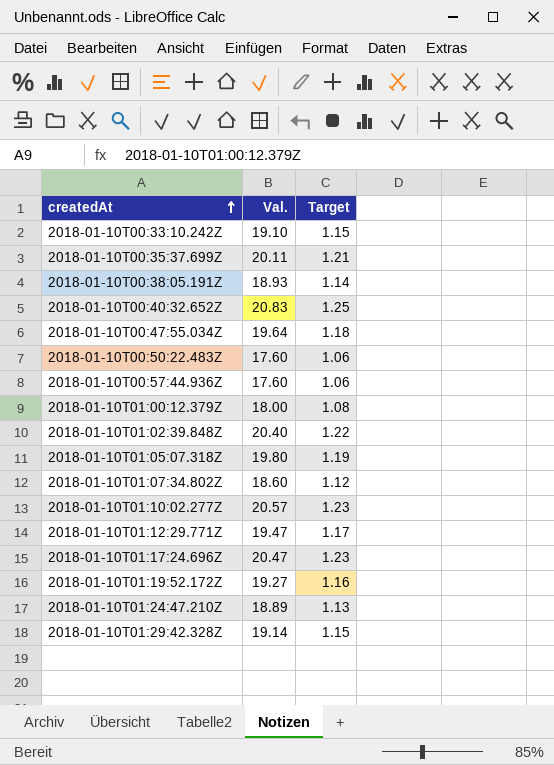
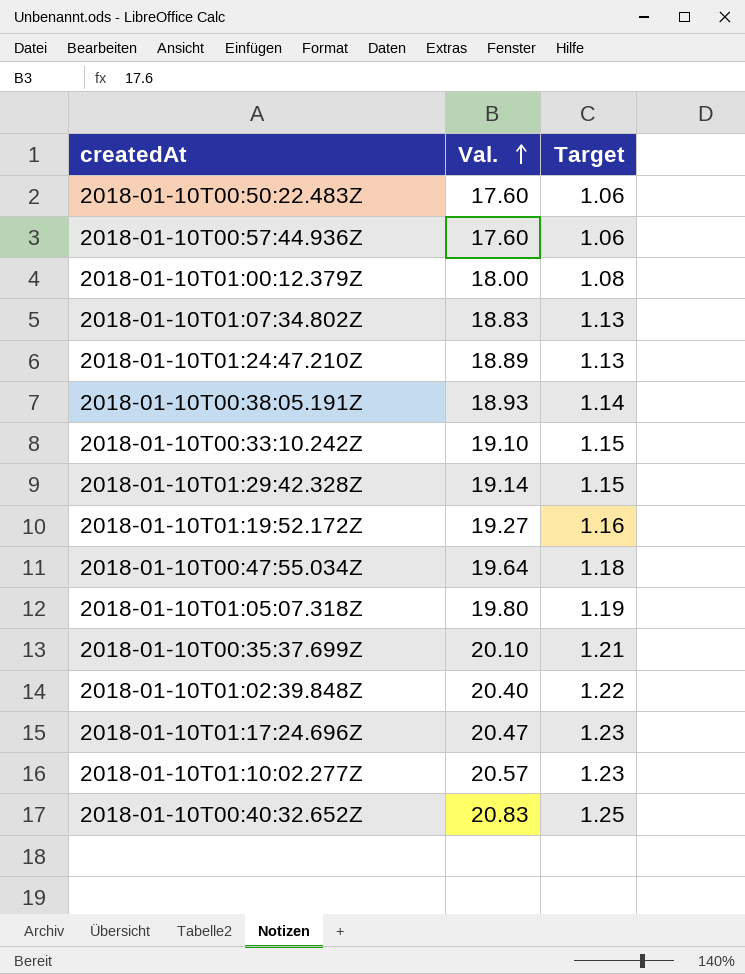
row order: createdAt ascending -> Val. ascending
row 2018-01-10T01:12:29.771Z: 19.47 | 1.17 -> none
2018-01-10T01:07:34.802Z | Val.: 18.60 -> 18.83
2018-01-10T01:07:34.802Z | Target: 1.12 -> 1.13
2018-01-10T00:35:37.699Z | Val.: 20.11 -> 20.10

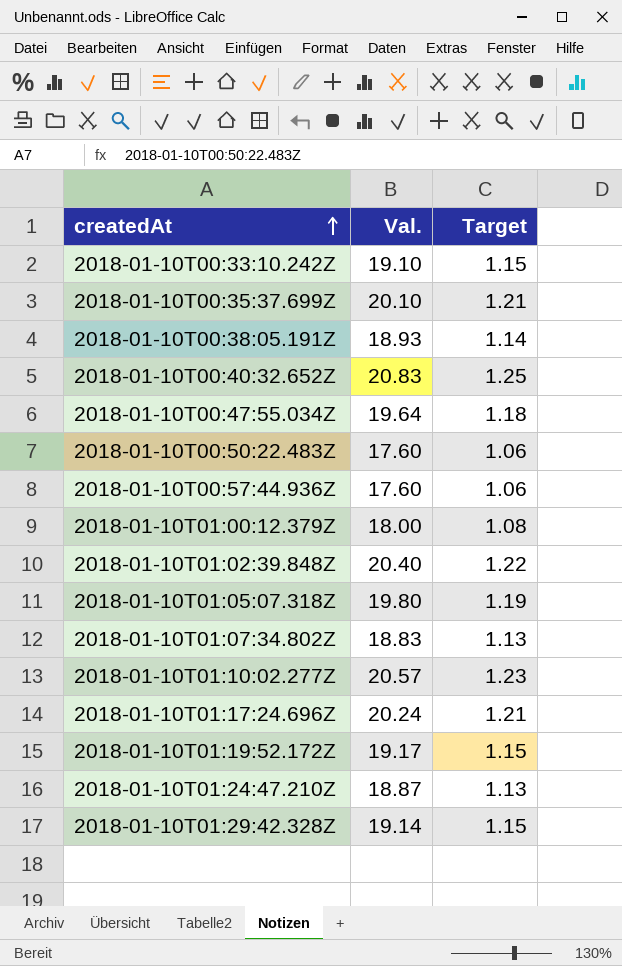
row order: Val. ascending -> createdAt ascending
2018-01-10T01:17:24.696Z | Val.: 20.47 -> 20.24
2018-01-10T01:17:24.696Z | Target: 1.23 -> 1.21
2018-01-10T01:19:52.172Z | Val.: 19.27 -> 19.17
2018-01-10T01:19:52.172Z | Target: 1.16 -> 1.15
2018-01-10T01:24:47.210Z | Val.: 18.89 -> 18.87

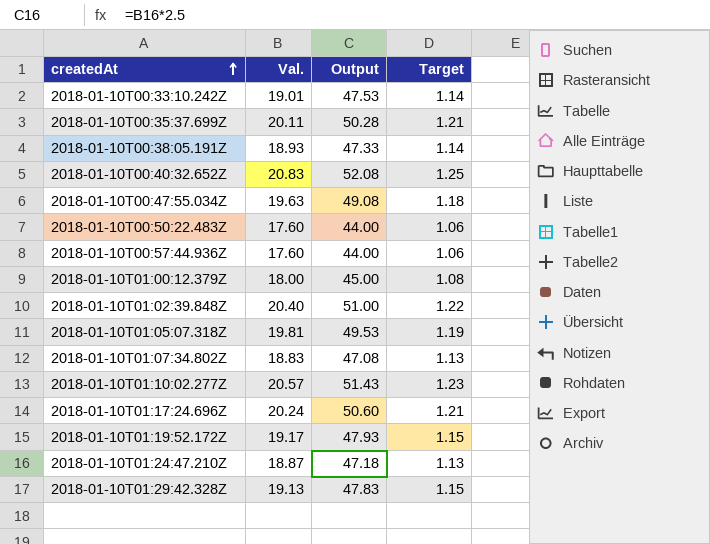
column Output | formula: none -> [Val.] * 2.5
2018-01-10T00:33:10.242Z | Val.: 19.10 -> 19.01
2018-01-10T00:33:10.242Z | Target: 1.15 -> 1.14
2018-01-10T00:35:37.699Z | Val.: 20.10 -> 20.11
2018-01-10T00:47:55.034Z | Val.: 19.64 -> 19.63
2018-01-10T01:05:07.318Z | Val.: 19.80 -> 19.81
2018-01-10T01:29:42.328Z | Val.: 19.14 -> 19.13

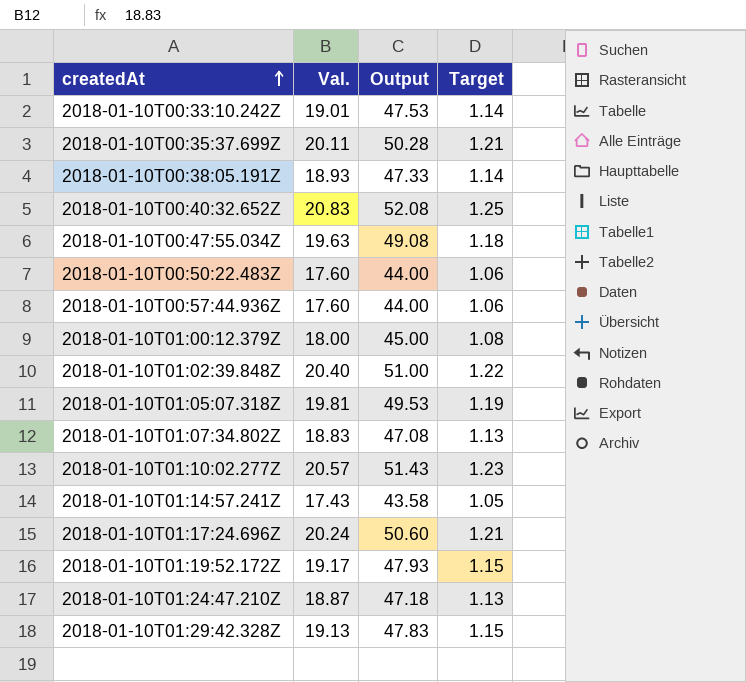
row 2018-01-10T01:14:57.241Z: none -> 17.43 | 43.58 | 1.05

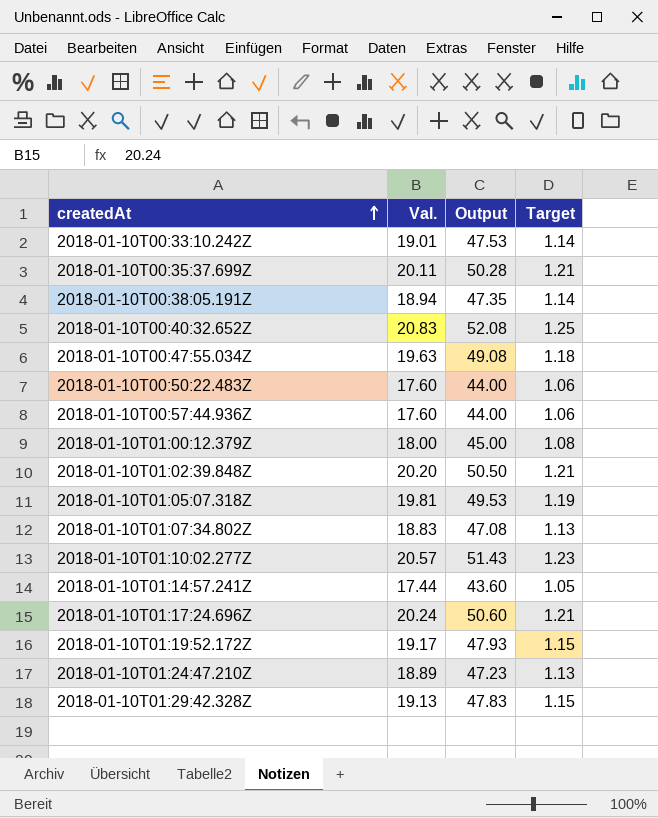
2018-01-10T00:38:05.191Z | Val.: 18.93 -> 18.94
2018-01-10T00:38:05.191Z | Output: 47.33 -> 47.35
2018-01-10T01:02:39.848Z | Val.: 20.40 -> 20.20
2018-01-10T01:02:39.848Z | Output: 51.00 -> 50.50
2018-01-10T01:02:39.848Z | Target: 1.22 -> 1.21
2018-01-10T01:14:57.241Z | Val.: 17.43 -> 17.44
2018-01-10T01:14:57.241Z | Output: 43.58 -> 43.60
2018-01-10T01:24:47.210Z | Val.: 18.87 -> 18.89
2018-01-10T01:24:47.210Z | Output: 47.18 -> 47.23

